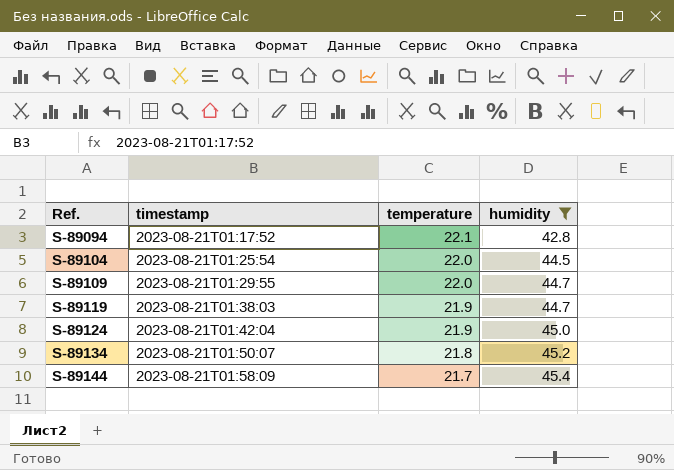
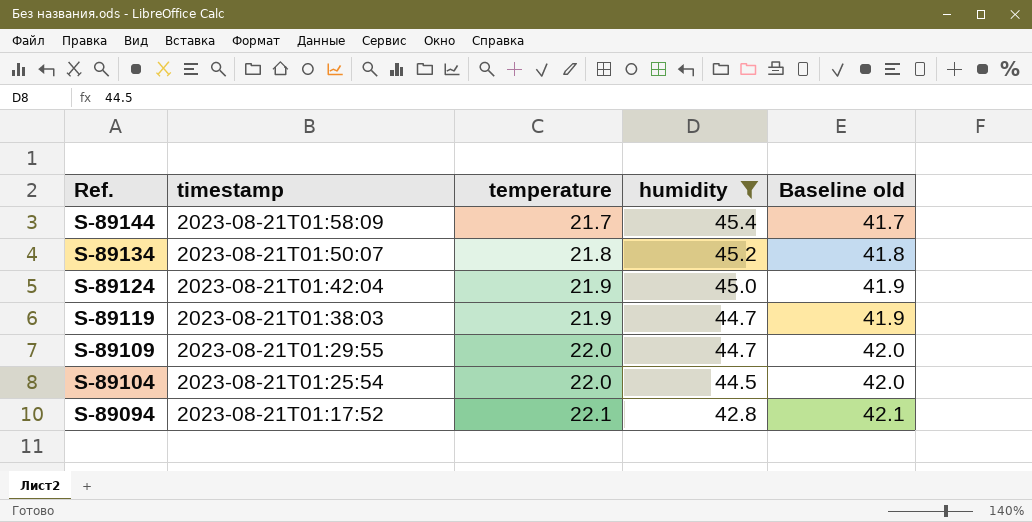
row order: Ref. ascending -> Ref. descending
column Baseline old | formula: none -> [temperature] + 20

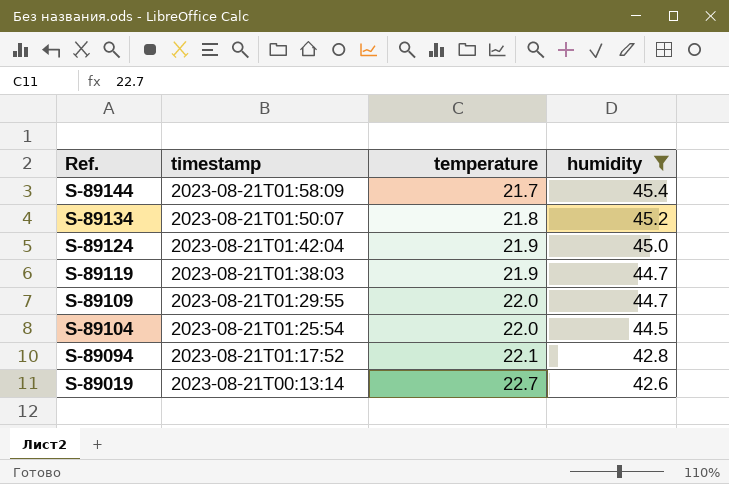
column Baseline old | formula: [temperature] + 20 -> none
row S-89019: none -> 2023-08-21T00:13:14 | 22.7 | 42.6

